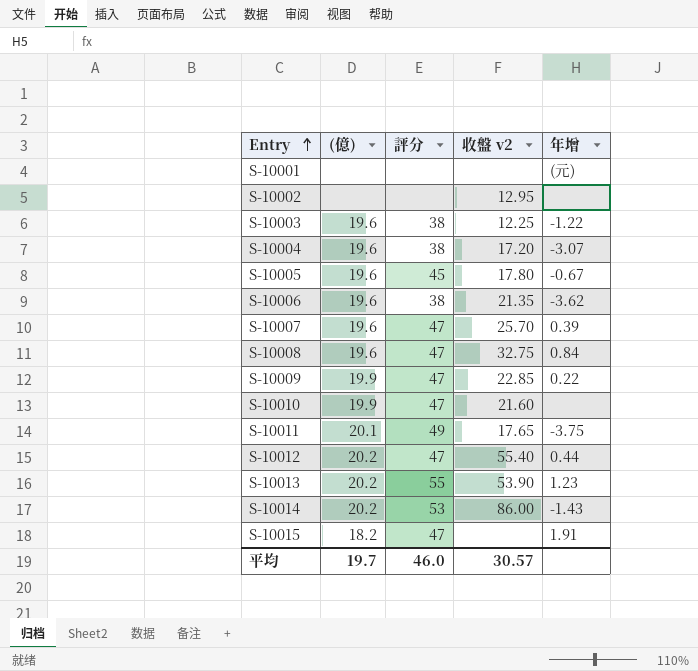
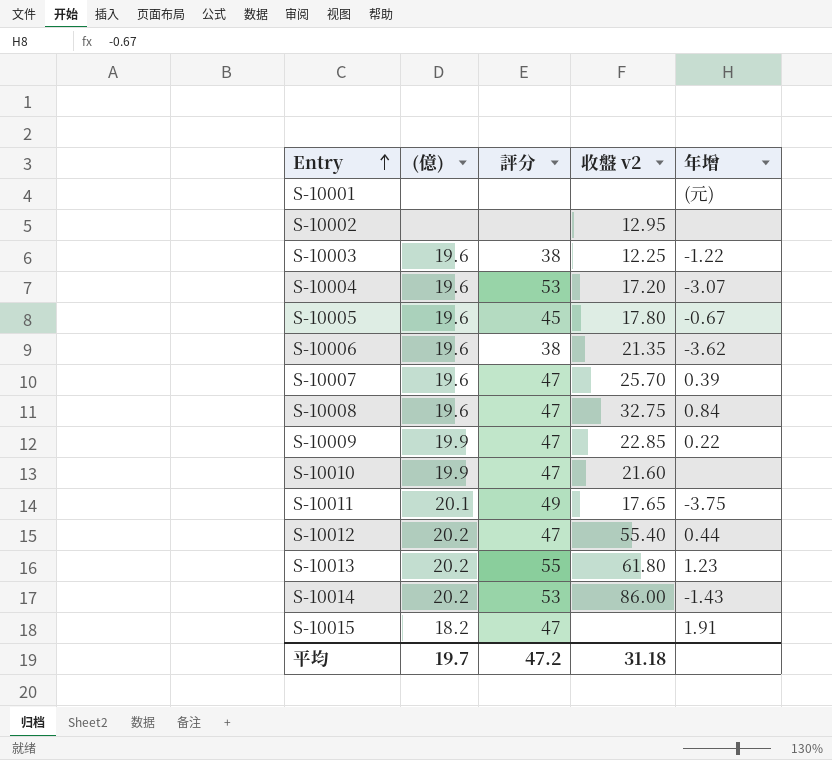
S-10004 | 評分: 38 -> 53
S-10013 | 收盤 v2: 53.90 -> 61.80
平均 | 評分: 46.0 -> 47.2
平均 | 收盤 v2: 30.57 -> 31.18

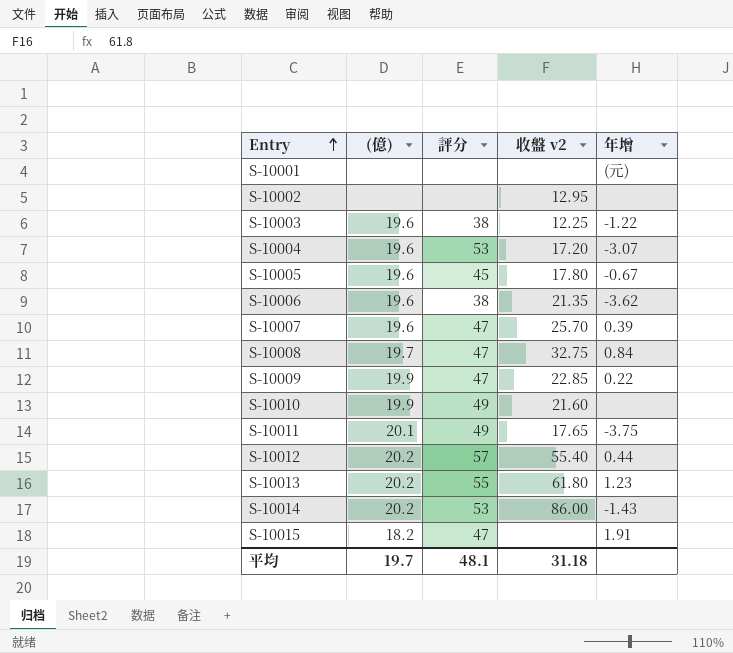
S-10008 | (億): 19.6 -> 19.7
S-10010 | 評分: 47 -> 49
S-10012 | 評分: 47 -> 57
平均 | 評分: 47.2 -> 48.1

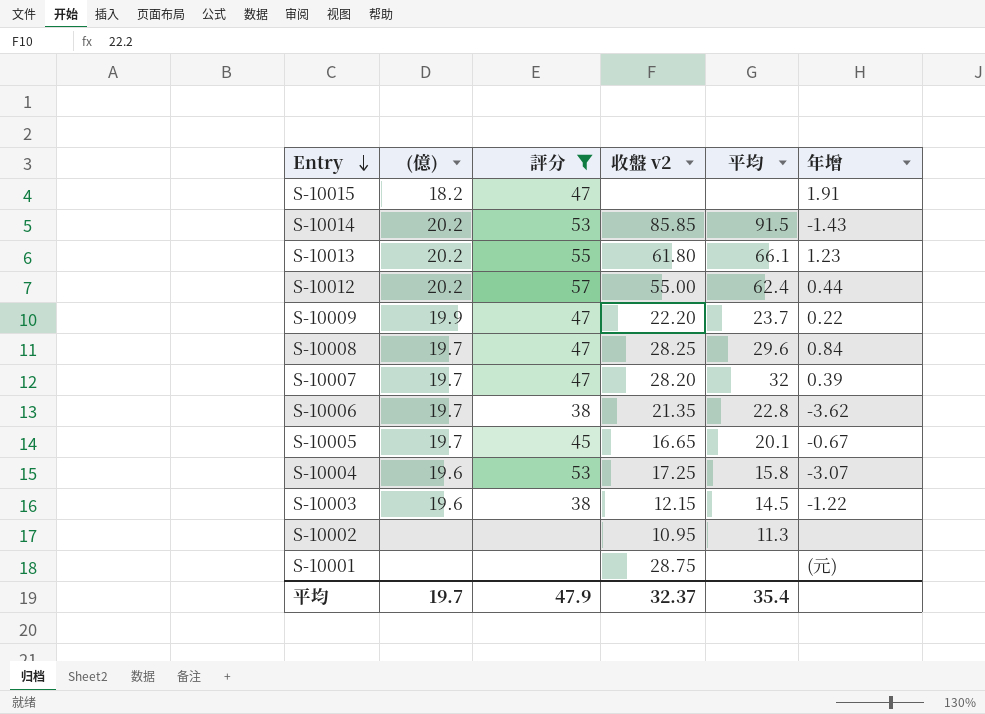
filter: none -> 評分 != 49
row order: Entry ascending -> Entry descending
column 平均 | position: none -> 5
S-10014 | 收盤 v2: 86.00 -> 85.85
S-10012 | 收盤 v2: 55.40 -> 55.00
S-10009 | 收盤 v2: 22.85 -> 22.20
S-10008 | 收盤 v2: 32.75 -> 28.25
S-10007 | (億): 19.6 -> 19.7
S-10007 | 收盤 v2: 25.70 -> 28.20
S-10006 | (億): 19.6 -> 19.7
S-10005 | (億): 19.6 -> 19.7
S-10005 | 收盤 v2: 17.80 -> 16.65
S-10004 | 收盤 v2: 17.20 -> 17.25
S-10003 | 收盤 v2: 12.25 -> 12.15
S-10002 | 收盤 v2: 12.95 -> 10.95
S-10001 | 收盤 v2: none -> 28.75
平均 | 評分: 48.1 -> 47.9
平均 | 收盤 v2: 31.18 -> 32.37

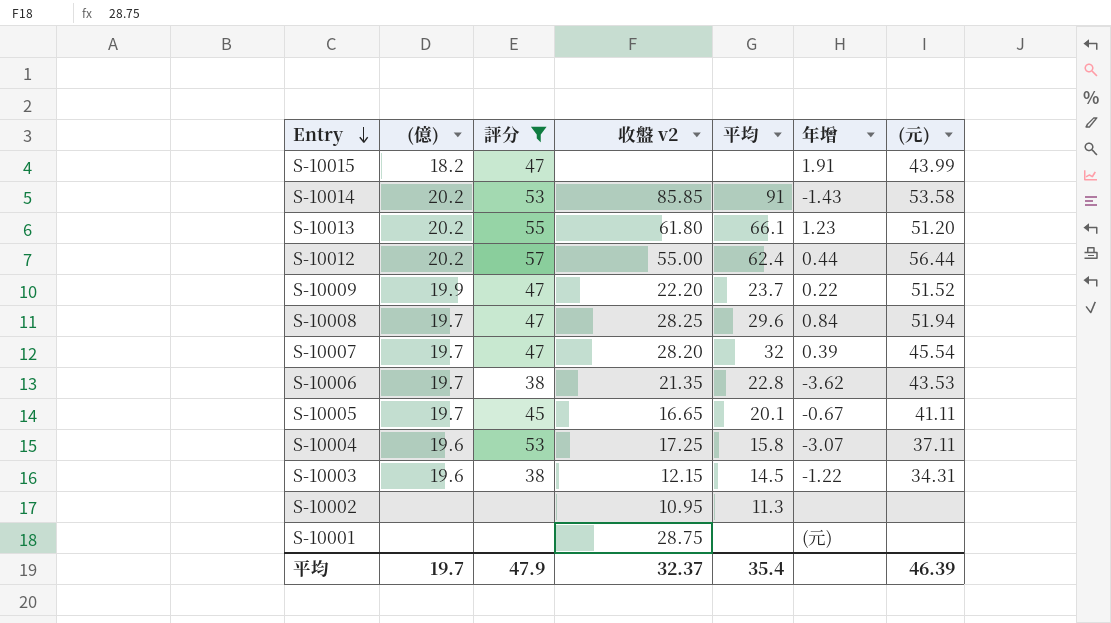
column (元) | position: none -> 7
S-10014 | 平均: 91.5 -> 91

